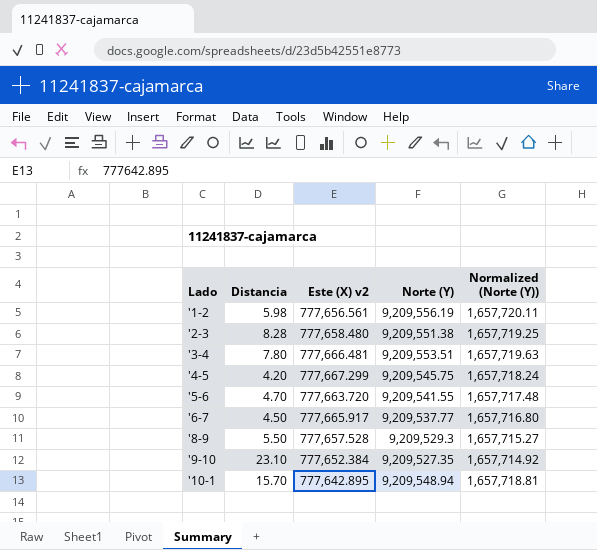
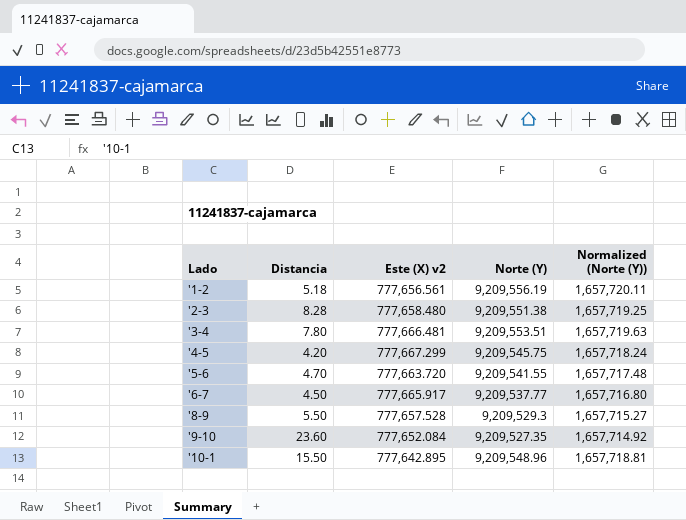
'1-2 | Distancia: 5.98 -> 5.18
'9-10 | Distancia: 23.10 -> 23.60
'9-10 | Este (X) v2: 777,652.384 -> 777,652.084
'10-1 | Distancia: 15.70 -> 15.50
'10-1 | Norte (Y): 9,209,548.94 -> 9,209,548.96

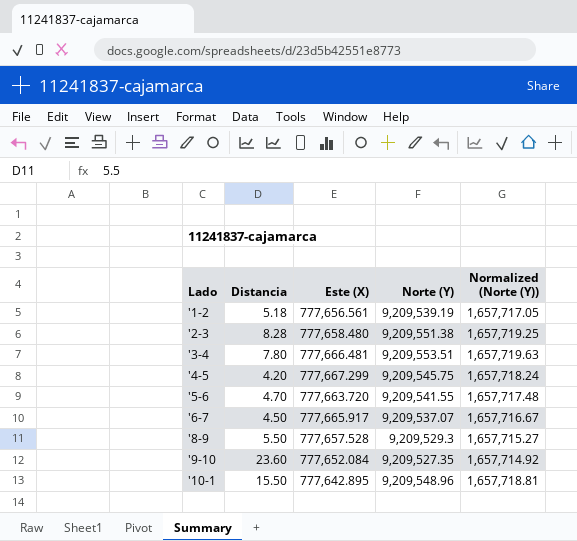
column name: Este (X) v2 -> Este (X)
'1-2 | Norte (Y): 9,209,556.19 -> 9,209,539.19
'1-2 | Normalized (Norte (Y)): 1,657,720.11 -> 1,657,717.05
'6-7 | Norte (Y): 9,209,537.77 -> 9,209,537.07
'6-7 | Normalized (Norte (Y)): 1,657,716.80 -> 1,657,716.67

